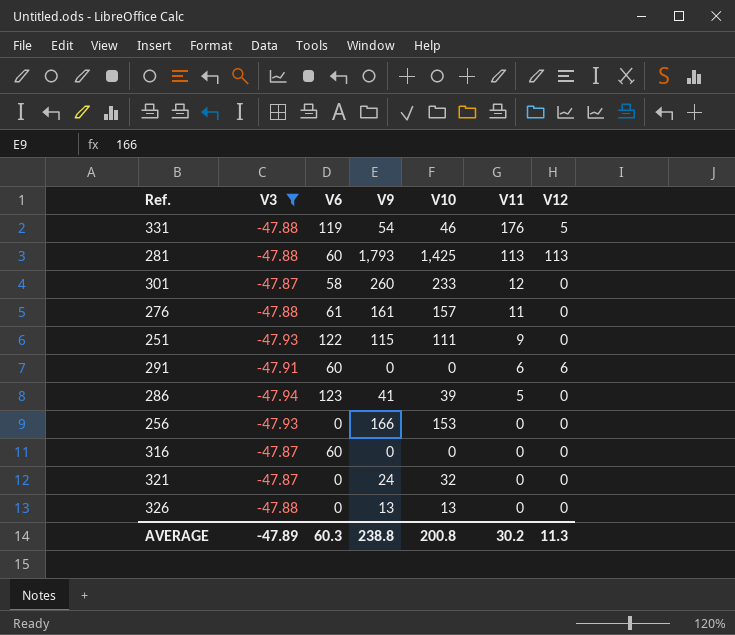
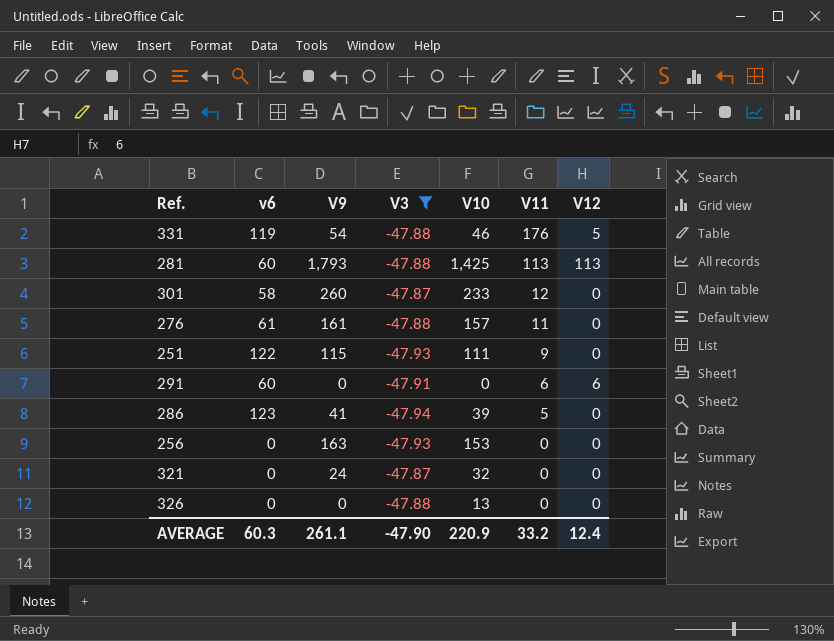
column name: V6 -> v6
column V3 | position: 2 -> 4
row 316: -47.87 | 60 | 0 | 0 | 0 | 0 -> none
256 | V9: 166 -> 163
326 | V9: 13 -> 0
AVERAGE | V9: 238.8 -> 261.1
AVERAGE | V3: -47.89 -> -47.90
AVERAGE | V10: 200.8 -> 220.9
AVERAGE | V11: 30.2 -> 33.2
AVERAGE | V12: 11.3 -> 12.4

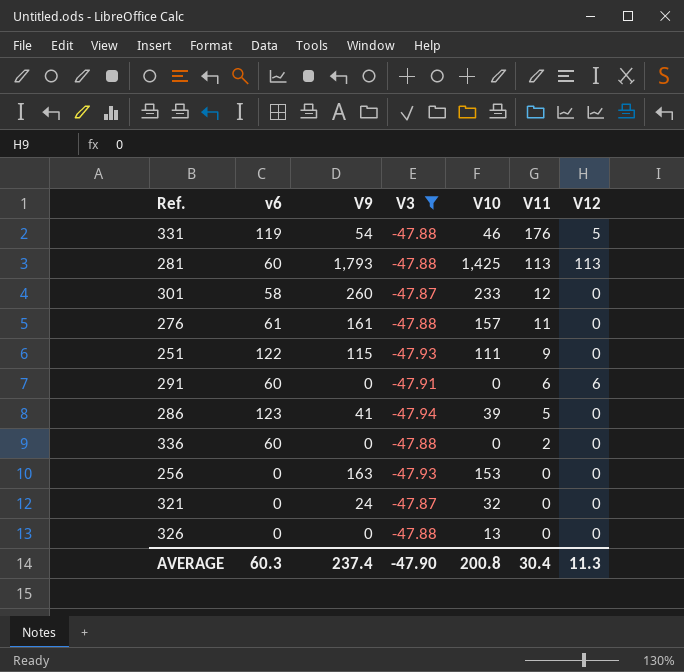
row 336: none -> 60 | 0 | -47.88 | 0 | 2 | 0
AVERAGE | V9: 261.1 -> 237.4
AVERAGE | V10: 220.9 -> 200.8
AVERAGE | V11: 33.2 -> 30.4
AVERAGE | V12: 12.4 -> 11.3

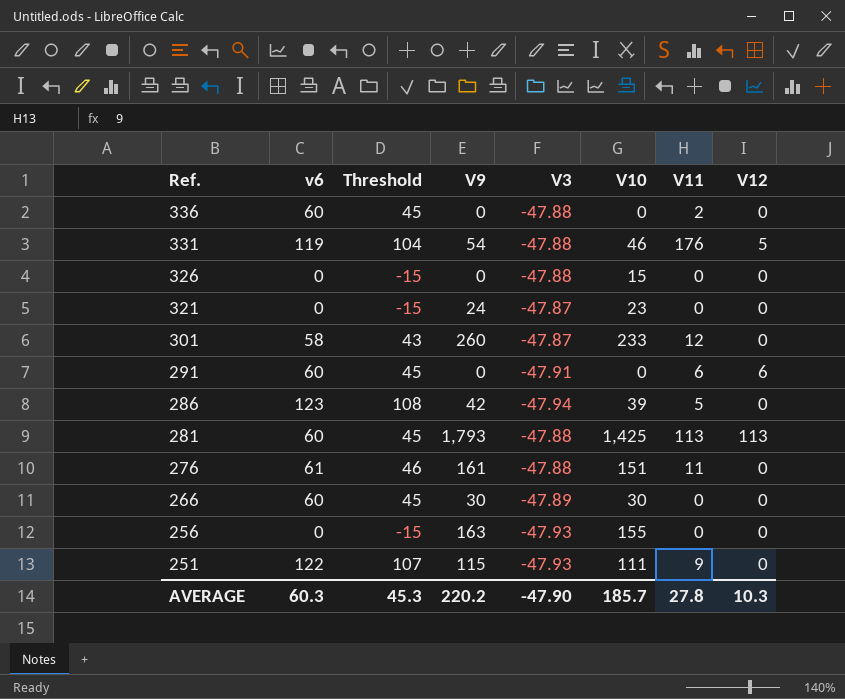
filter: V3 != -47.89 -> none
row order: V11 descending -> Ref. descending
column Threshold | formula: none -> [v6] - 15
326 | V10: 13 -> 15
321 | V10: 32 -> 23
286 | V9: 41 -> 42
276 | V10: 157 -> 151
256 | V10: 153 -> 155
AVERAGE | V9: 237.4 -> 220.2
AVERAGE | V10: 200.8 -> 185.7
AVERAGE | V11: 30.4 -> 27.8
AVERAGE | V12: 11.3 -> 10.3

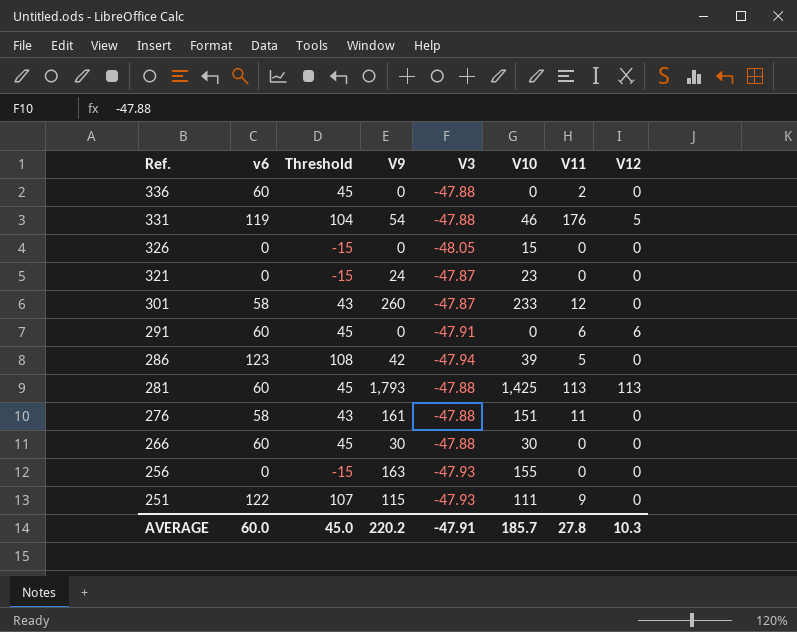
326 | V3: -47.88 -> -48.05
276 | v6: 61 -> 58
276 | Threshold: 46 -> 43
266 | V3: -47.89 -> -47.88
AVERAGE | v6: 60.3 -> 60.0
AVERAGE | Threshold: 45.3 -> 45.0
AVERAGE | V3: -47.90 -> -47.91

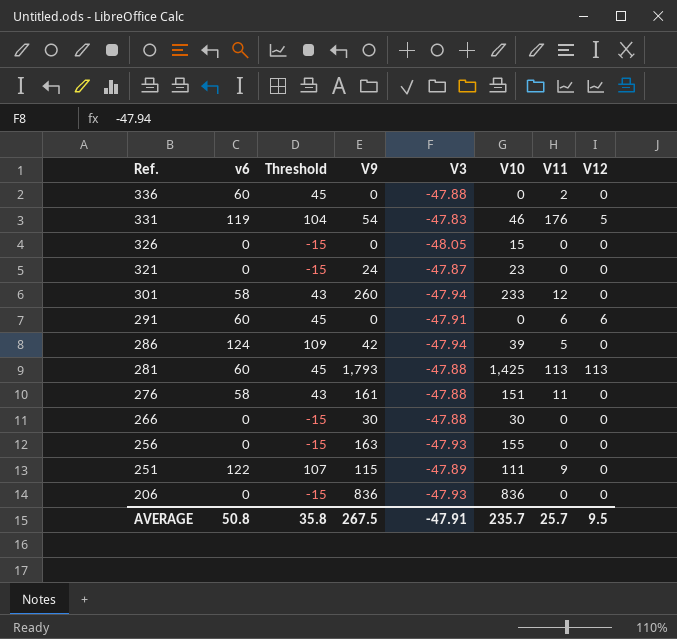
331 | V3: -47.88 -> -47.83
301 | V3: -47.87 -> -47.94
286 | v6: 123 -> 124
286 | Threshold: 108 -> 109
266 | v6: 60 -> 0
266 | Threshold: 45 -> -15
251 | V3: -47.93 -> -47.89
row 206: none -> 0 | -15 | 836 | -47.93 | 836 | 0 | 0
AVERAGE | v6: 60.0 -> 50.8
AVERAGE | Threshold: 45.0 -> 35.8
AVERAGE | V9: 220.2 -> 267.5
AVERAGE | V10: 185.7 -> 235.7
AVERAGE | V11: 27.8 -> 25.7
AVERAGE | V12: 10.3 -> 9.5

